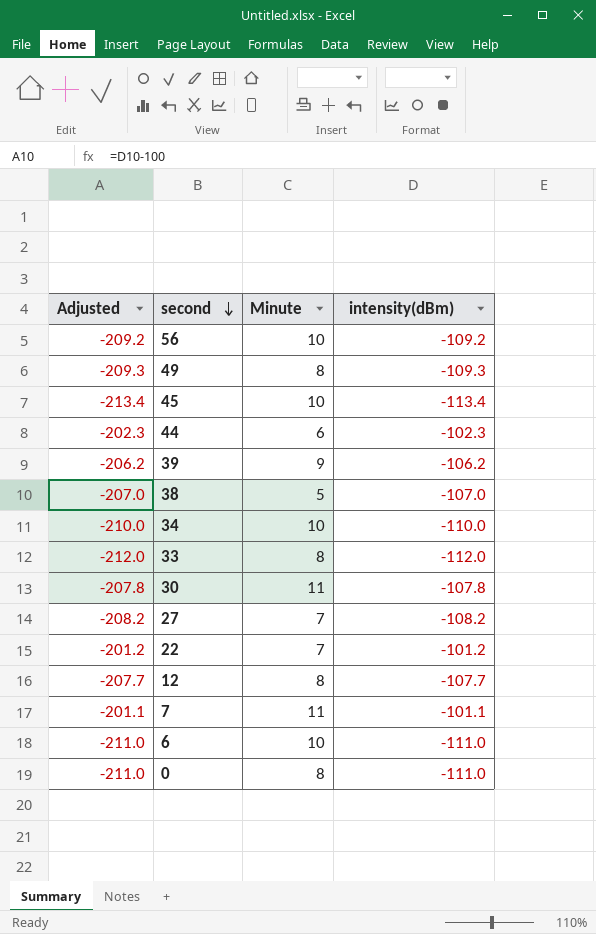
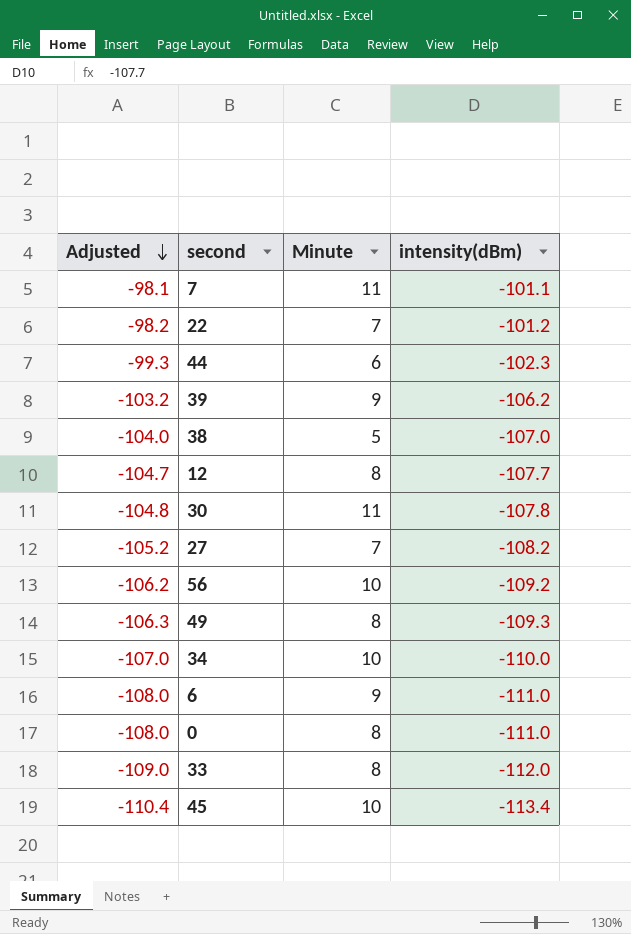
row order: second descending -> Adjusted descending
column Adjusted | formula: [intensity(dBm)] - 100 -> [intensity(dBm)] + 3
6 | Minute: 10 -> 9

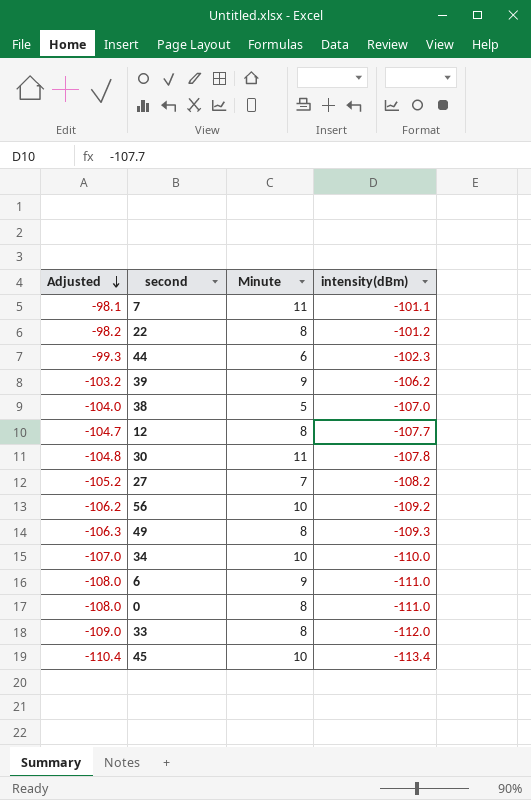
22 | Minute: 7 -> 8

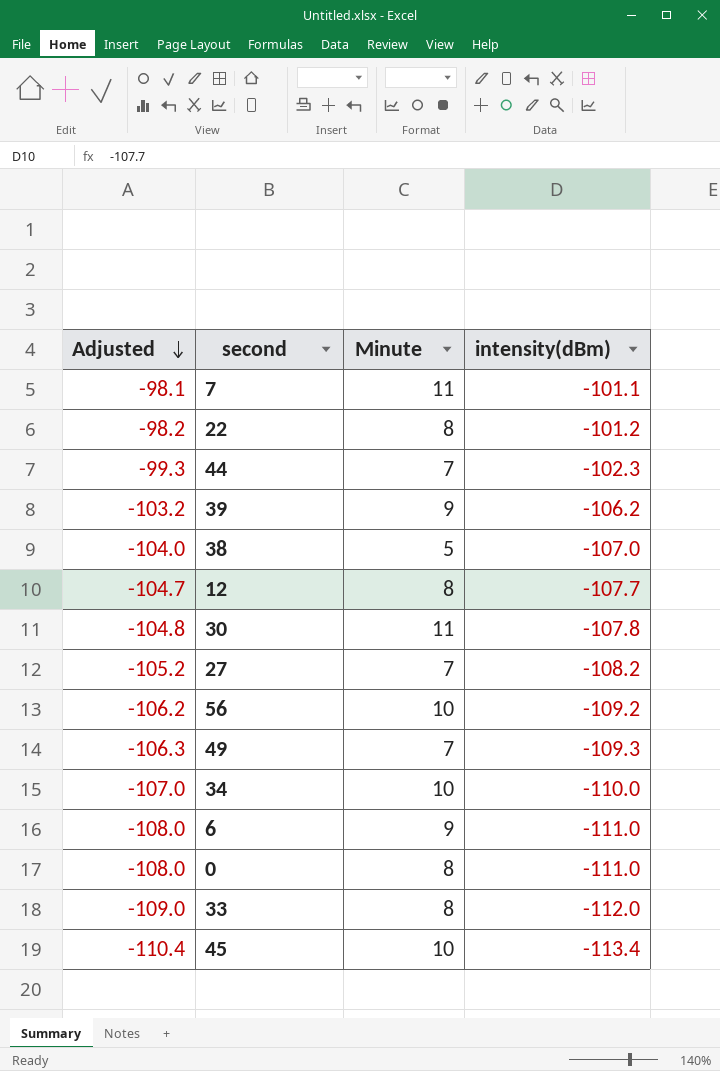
44 | Minute: 6 -> 7
49 | Minute: 8 -> 7

